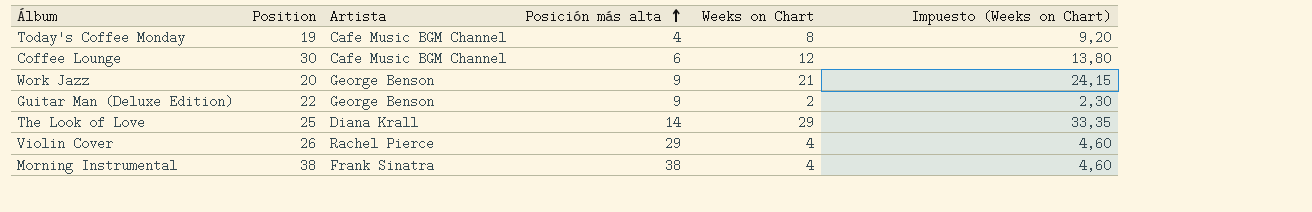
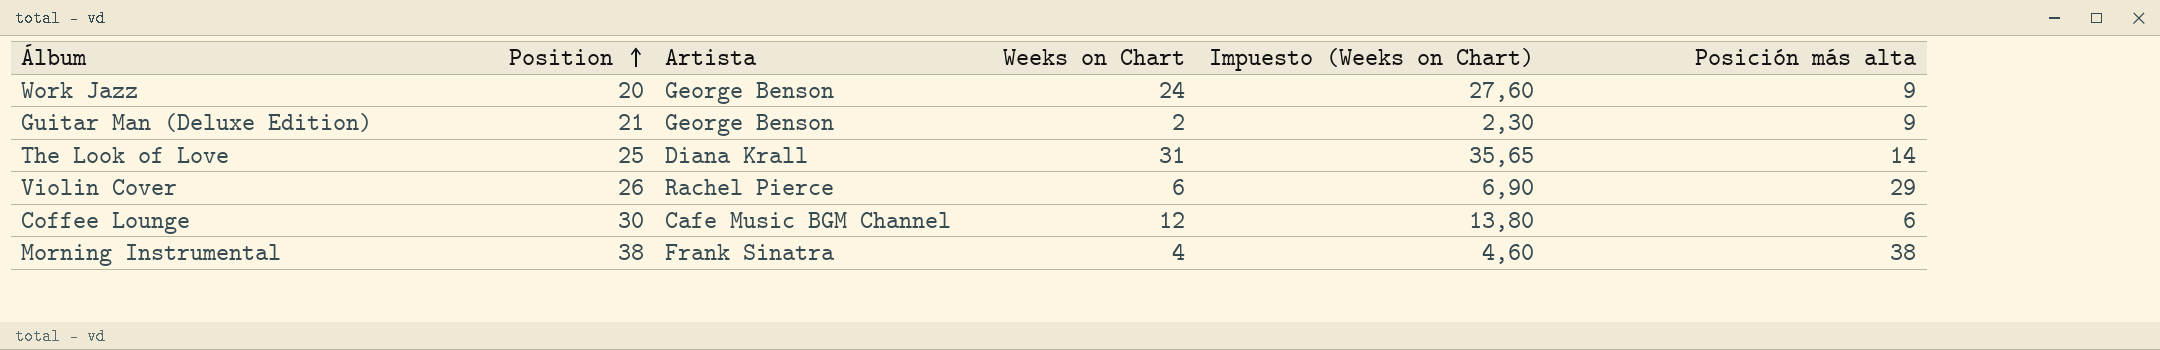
row order: Posición más alta ascending -> Position ascending
column Posición más alta | position: 4 -> 6
row Today's Coffee Monday: 19 | Cafe Music BGM Channel | 4 | 8 | 9,20 -> none
Work Jazz | Weeks on Chart: 21 -> 24
Work Jazz | Impuesto (Weeks on Chart): 24,15 -> 27,60
Guitar Man (Deluxe Edition) | Position: 22 -> 21
The Look of Love | Weeks on Chart: 29 -> 31
The Look of Love | Impuesto (Weeks on Chart): 33,35 -> 35,65
Violin Cover | Weeks on Chart: 4 -> 6
Violin Cover | Impuesto (Weeks on Chart): 4,60 -> 6,90

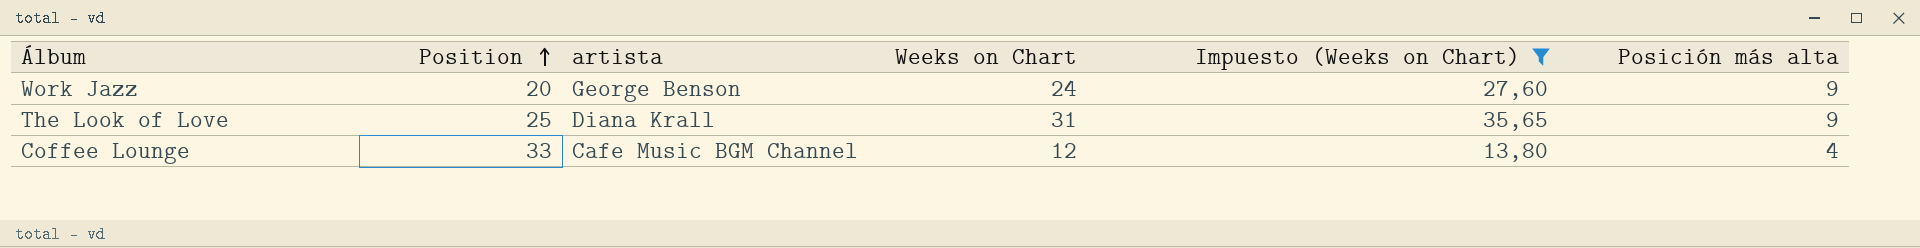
filter: none -> Impuesto (Weeks on Chart) >= 13,80
column name: Artista -> artista
The Look of Love | Posición más alta: 14 -> 9
Coffee Lounge | Position: 30 -> 33
Coffee Lounge | Posición más alta: 6 -> 4

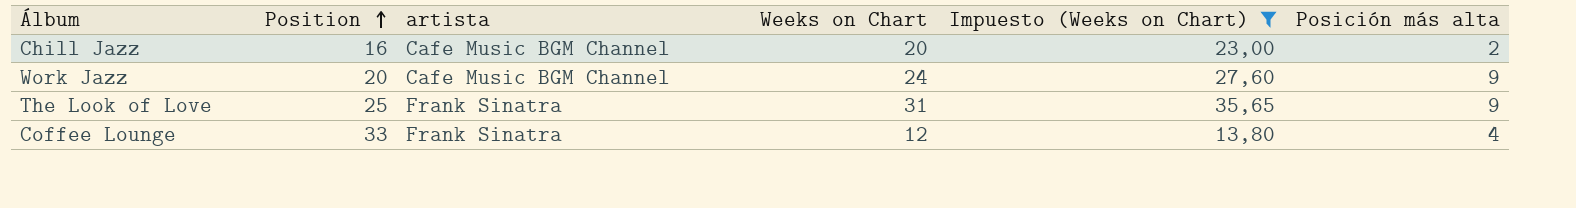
row Chill Jazz: none -> 16 | Cafe Music BGM Channel | 20 | 23,00 | 2
Work Jazz | artista: George Benson -> Cafe Music BGM Channel
The Look of Love | artista: Diana Krall -> Frank Sinatra
Coffee Lounge | artista: Cafe Music BGM Channel -> Frank Sinatra

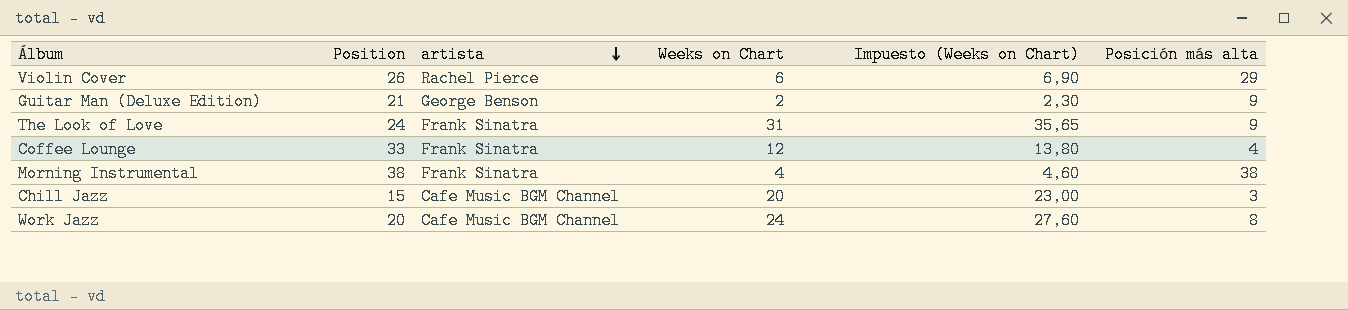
filter: Impuesto (Weeks on Chart) >= 13,80 -> none
row order: Position ascending -> artista descending
The Look of Love | Position: 25 -> 24
Chill Jazz | Position: 16 -> 15
Chill Jazz | Posición más alta: 2 -> 3
Work Jazz | Posición más alta: 9 -> 8

